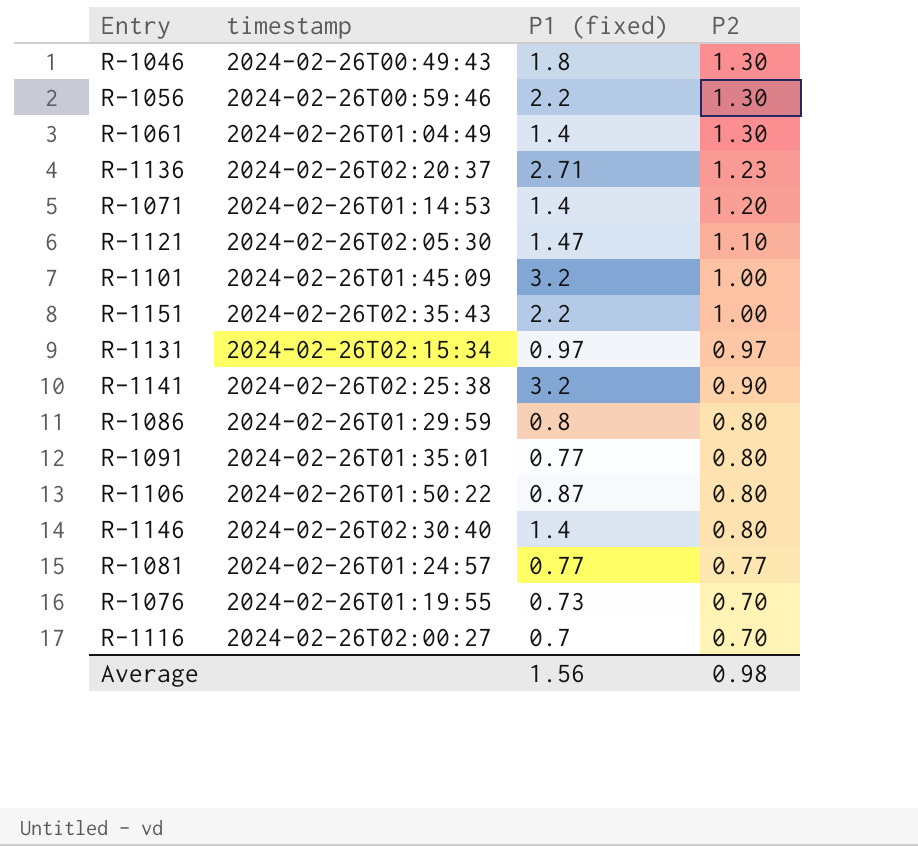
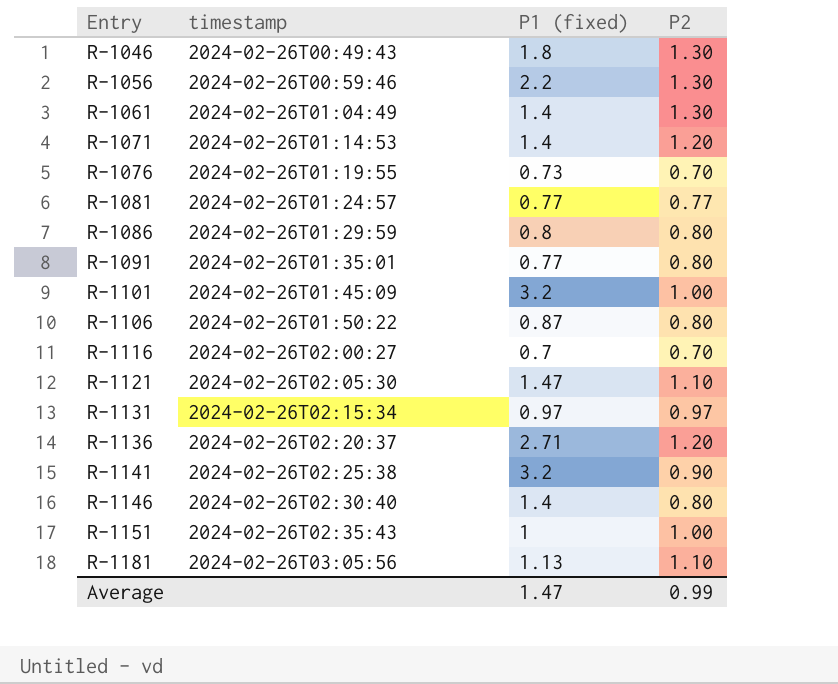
row order: P2 descending -> Entry ascending
R-1136 | P2: 1.23 -> 1.20
R-1151 | P1 (fixed): 2.2 -> 1
row R-1181: none -> 2024-02-26T03:05:56 | 1.13 | 1.10
Average | P1 (fixed): 1.56 -> 1.47
Average | P2: 0.98 -> 0.99

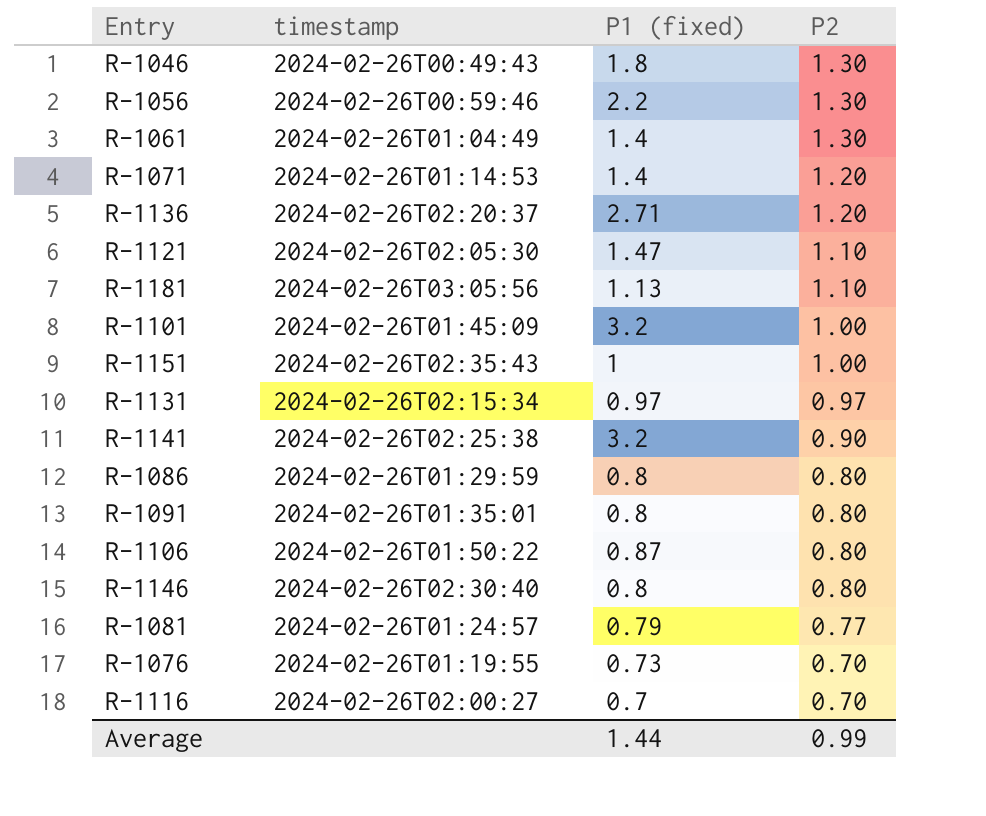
row order: Entry ascending -> P2 descending
R-1091 | P1 (fixed): 0.77 -> 0.8
R-1146 | P1 (fixed): 1.4 -> 0.8
R-1081 | P1 (fixed): 0.77 -> 0.79
Average | P1 (fixed): 1.47 -> 1.44

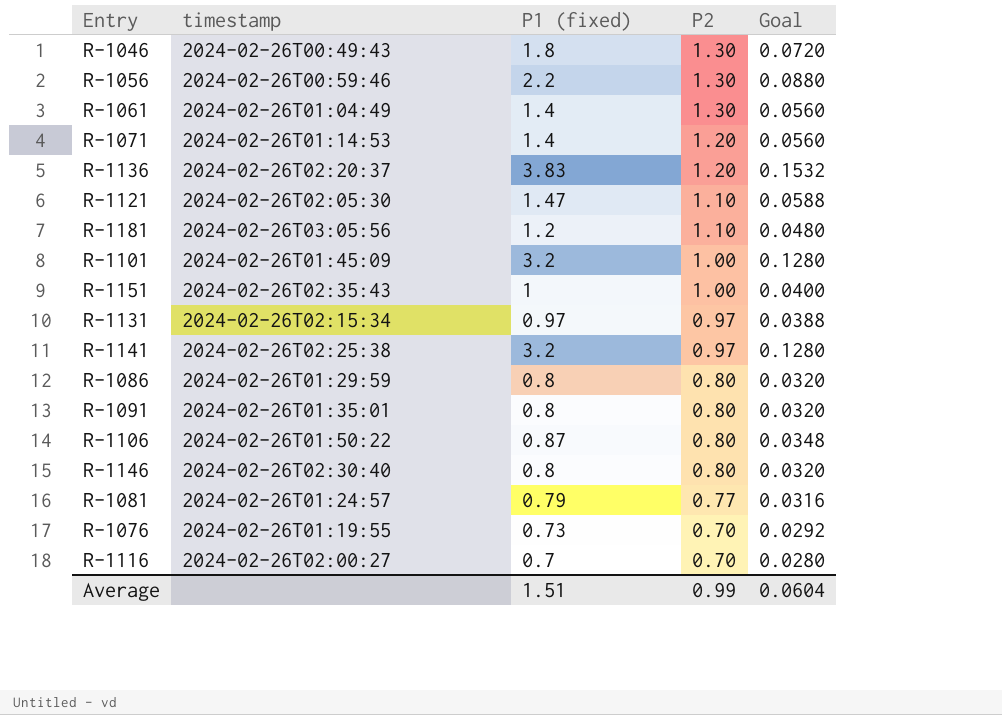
column Goal | formula: none -> [P1 (fixed)] * 0.04
R-1136 | P1 (fixed): 2.71 -> 3.83
R-1181 | P1 (fixed): 1.13 -> 1.2
R-1141 | P2: 0.90 -> 0.97
Average | P1 (fixed): 1.44 -> 1.51

